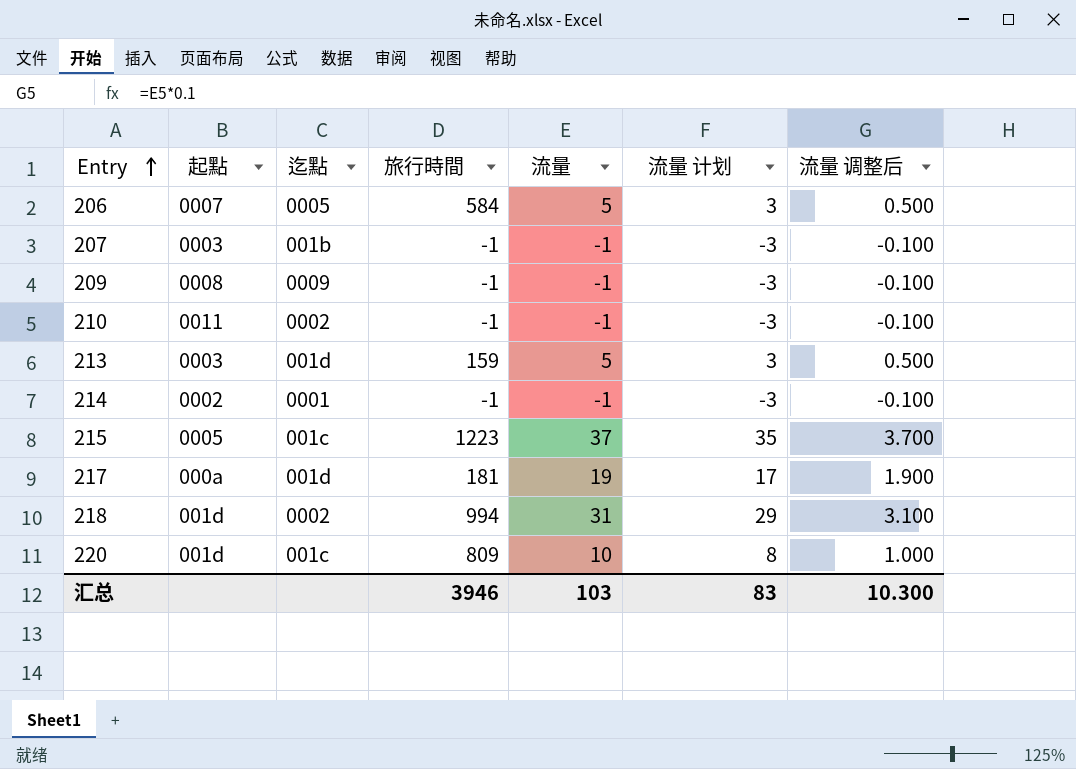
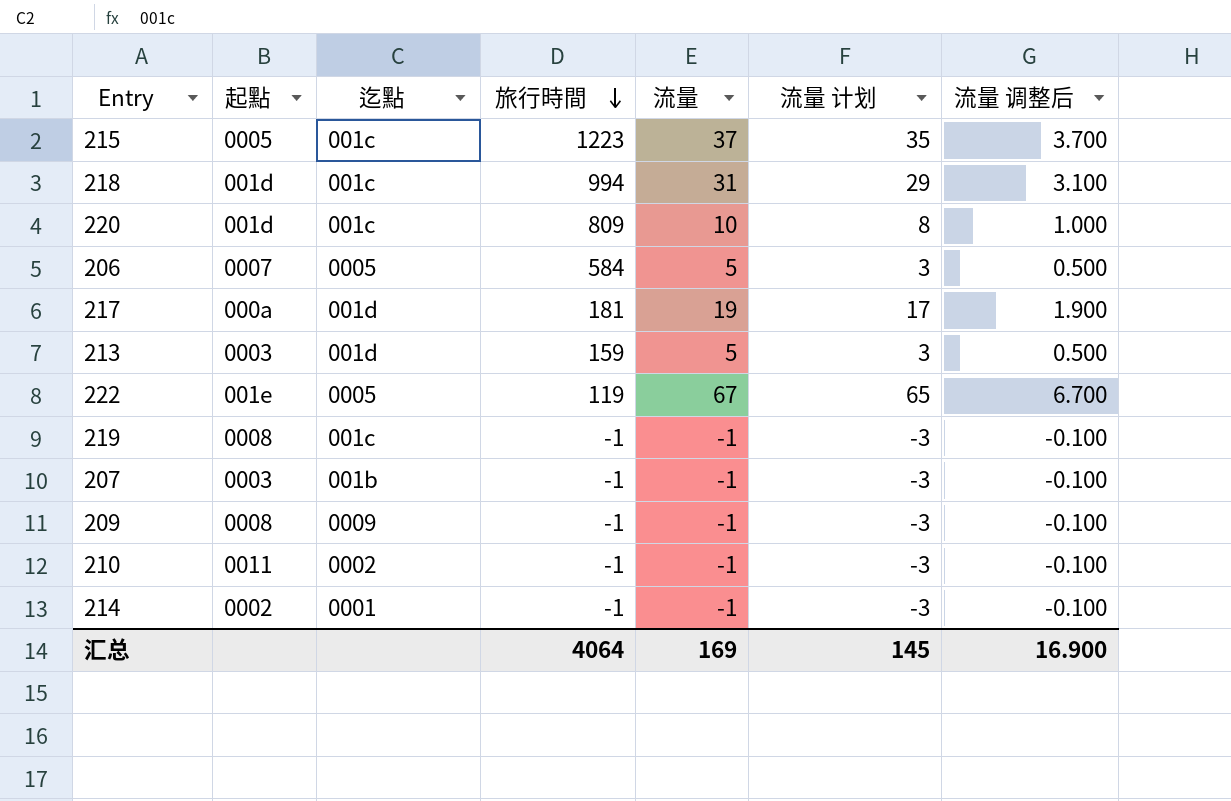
row order: Entry ascending -> 旅行時間 descending
218 | 迄點: 0002 -> 001c
row 222: none -> 001e | 0005 | 119 | 67 | 65 | 6.700
row 219: none -> 0008 | 001c | -1 | -1 | -3 | -0.100
汇总 | 旅行時間: 3946 -> 4064
汇总 | 流量: 103 -> 169
汇总 | 流量 计划: 83 -> 145
汇总 | 流量 调整后: 10.300 -> 16.900

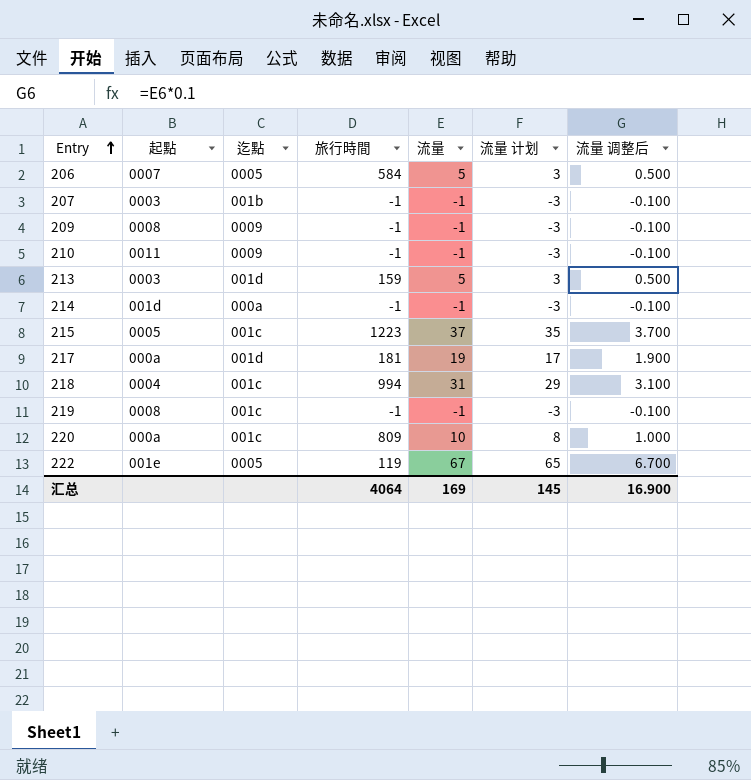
row order: 旅行時間 descending -> Entry ascending
210 | 迄點: 0002 -> 0009
214 | 起點: 0002 -> 001d
214 | 迄點: 0001 -> 000a
218 | 起點: 001d -> 0004
220 | 起點: 001d -> 000a

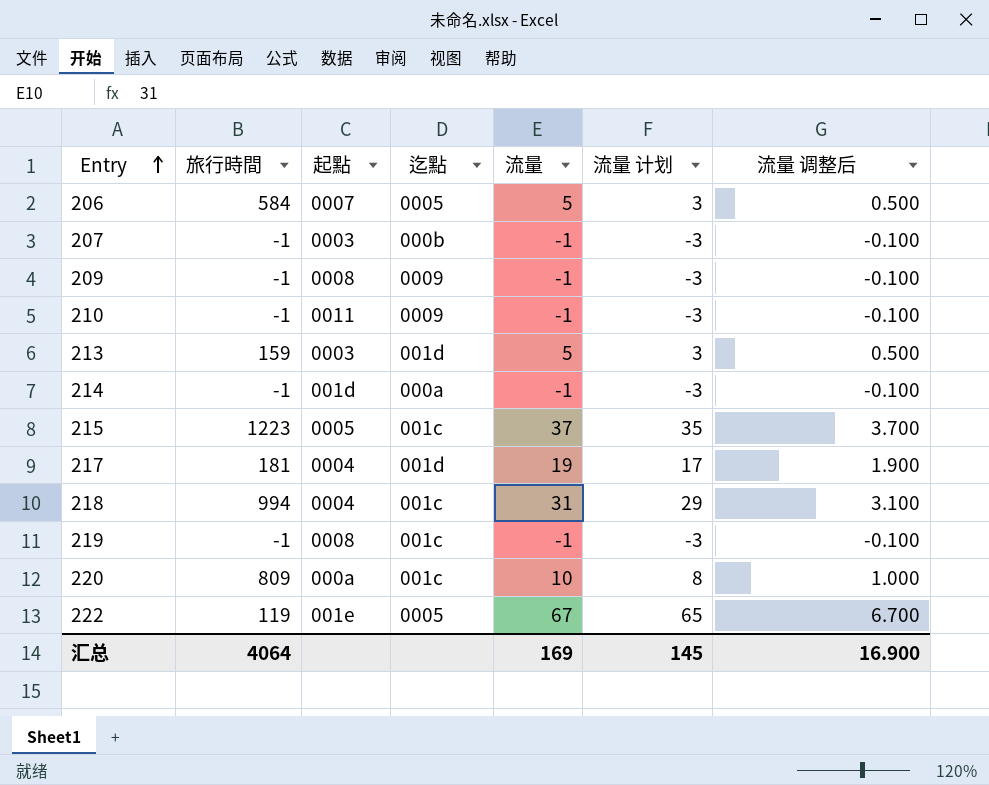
column 旅行時間 | position: 4 -> 2
207 | 迄點: 001b -> 000b
217 | 起點: 000a -> 0004

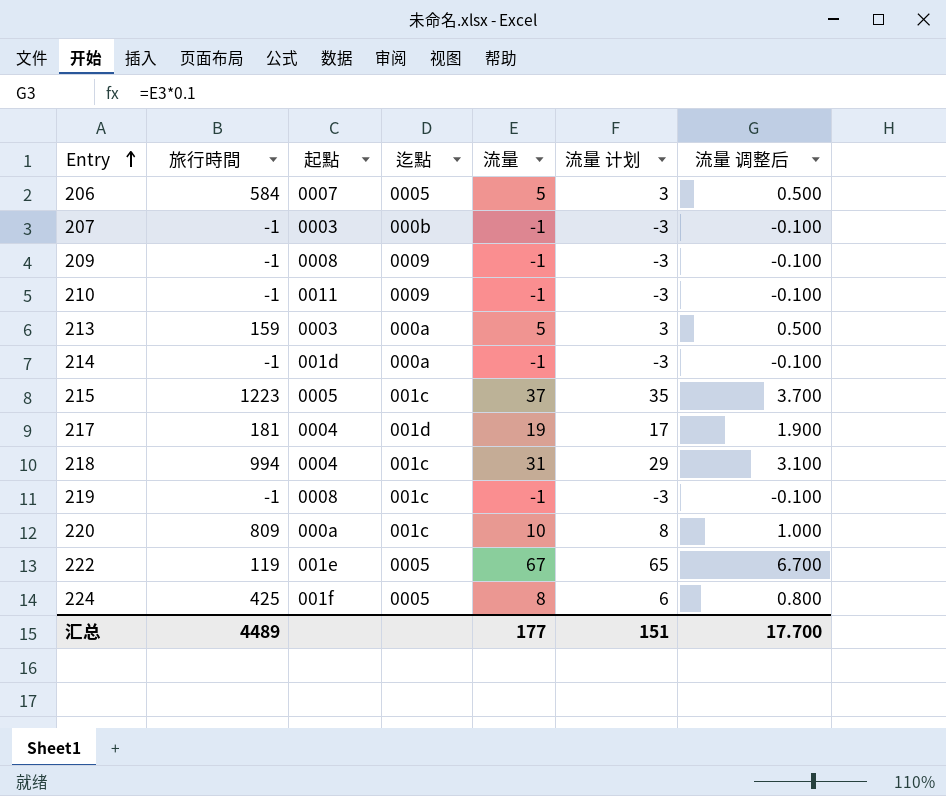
213 | 迄點: 001d -> 000a
row 224: none -> 425 | 001f | 0005 | 8 | 6 | 0.800
汇总 | 旅行時間: 4064 -> 4489
汇总 | 流量: 169 -> 177
汇总 | 流量 计划: 145 -> 151
汇总 | 流量 调整后: 16.900 -> 17.700

